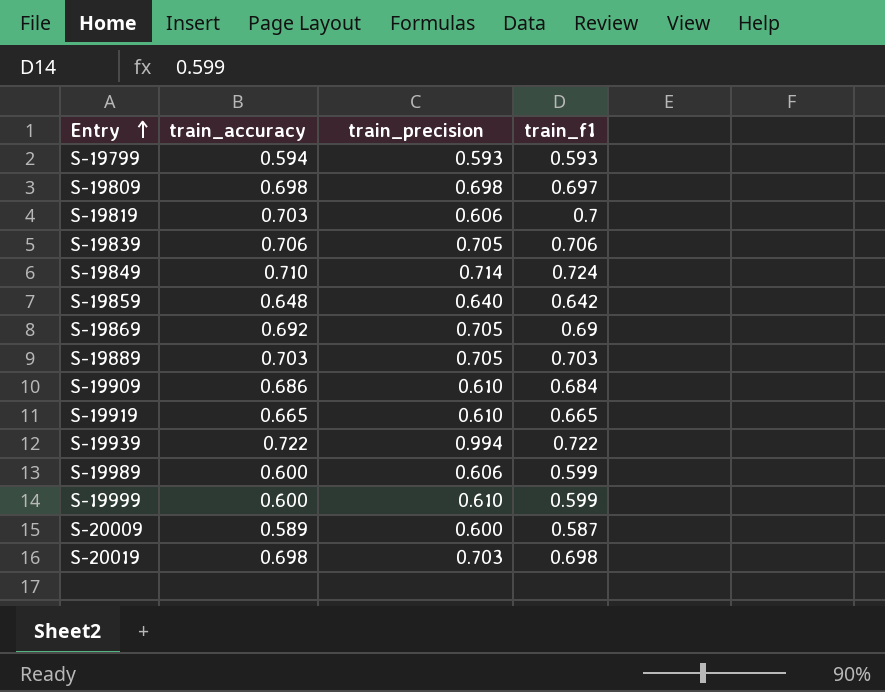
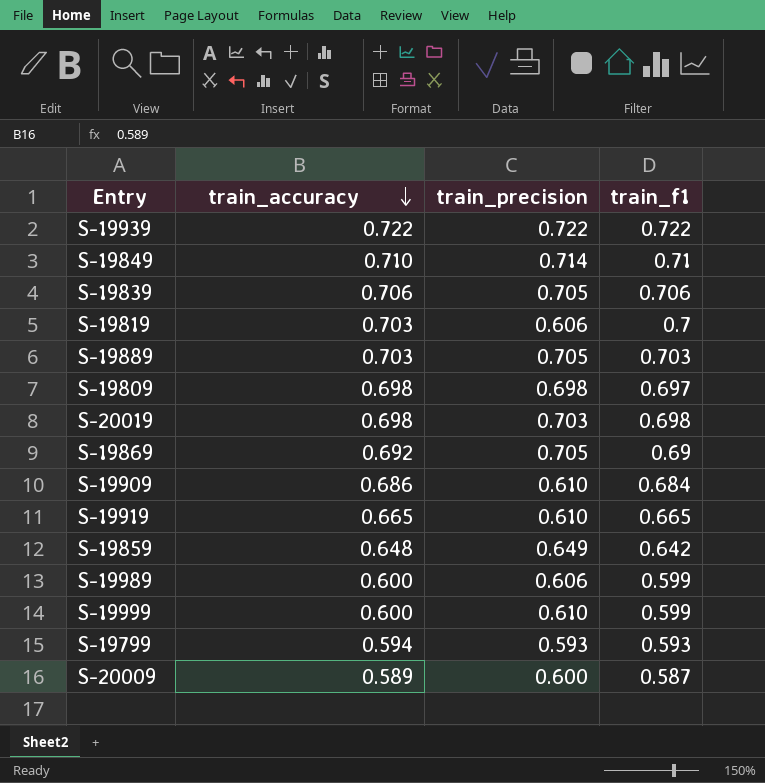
row order: Entry ascending -> train_accuracy descending
S-19939 | train_precision: 0.994 -> 0.722
S-19849 | train_f1: 0.724 -> 0.71
S-19859 | train_precision: 0.640 -> 0.649

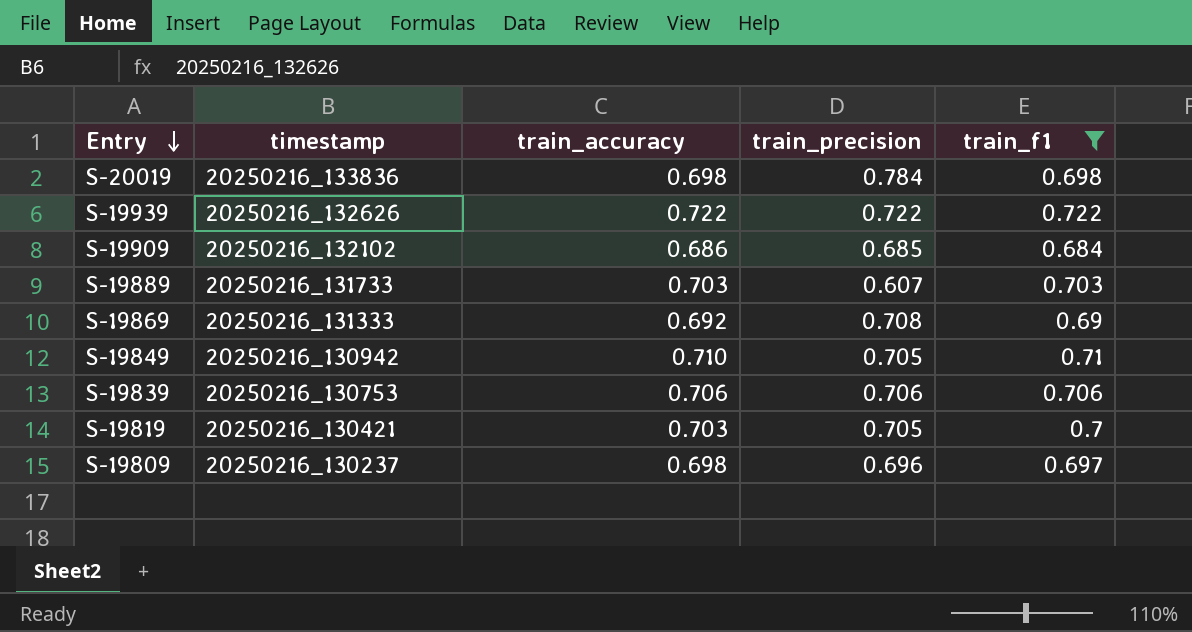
filter: none -> train_f1 >= 0.684
row order: train_accuracy descending -> Entry descending
column timestamp | position: none -> 2
S-20019 | train_precision: 0.703 -> 0.784
S-19909 | train_precision: 0.610 -> 0.685
S-19889 | train_precision: 0.705 -> 0.607
S-19869 | train_precision: 0.705 -> 0.708
S-19849 | train_precision: 0.714 -> 0.705
S-19839 | train_precision: 0.705 -> 0.706
S-19819 | train_precision: 0.606 -> 0.705
S-19809 | train_precision: 0.698 -> 0.696

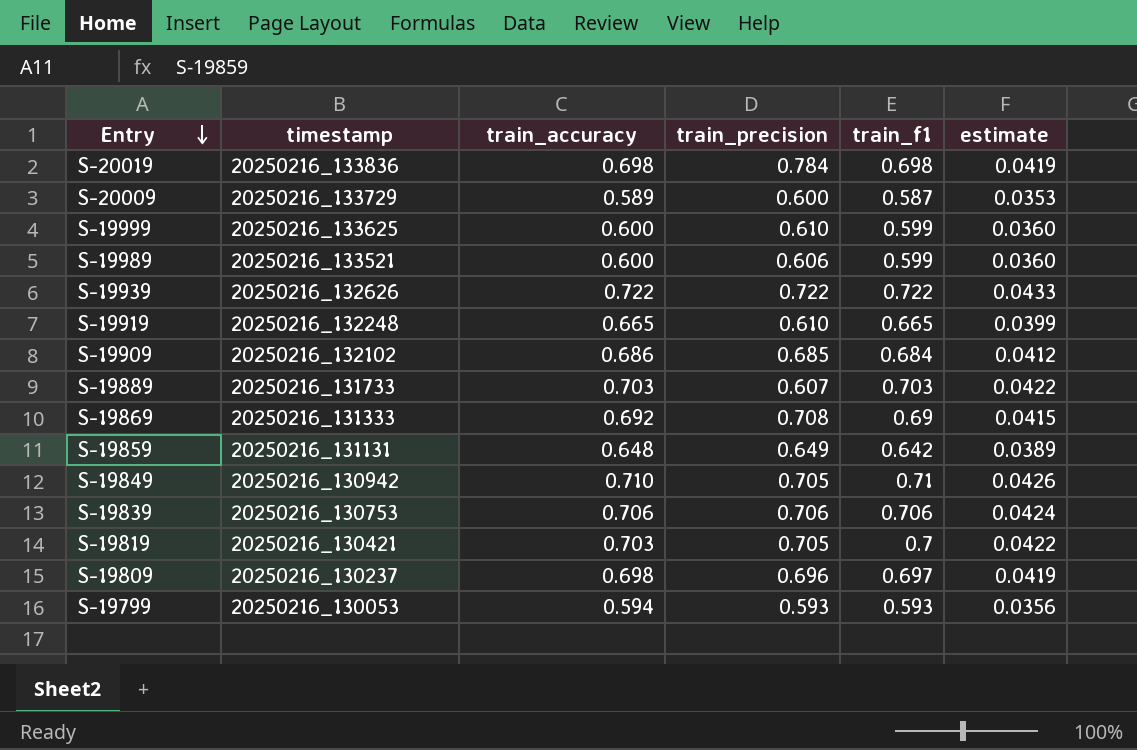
filter: train_f1 >= 0.684 -> none
column estimate | formula: none -> [train_accuracy] * 0.06

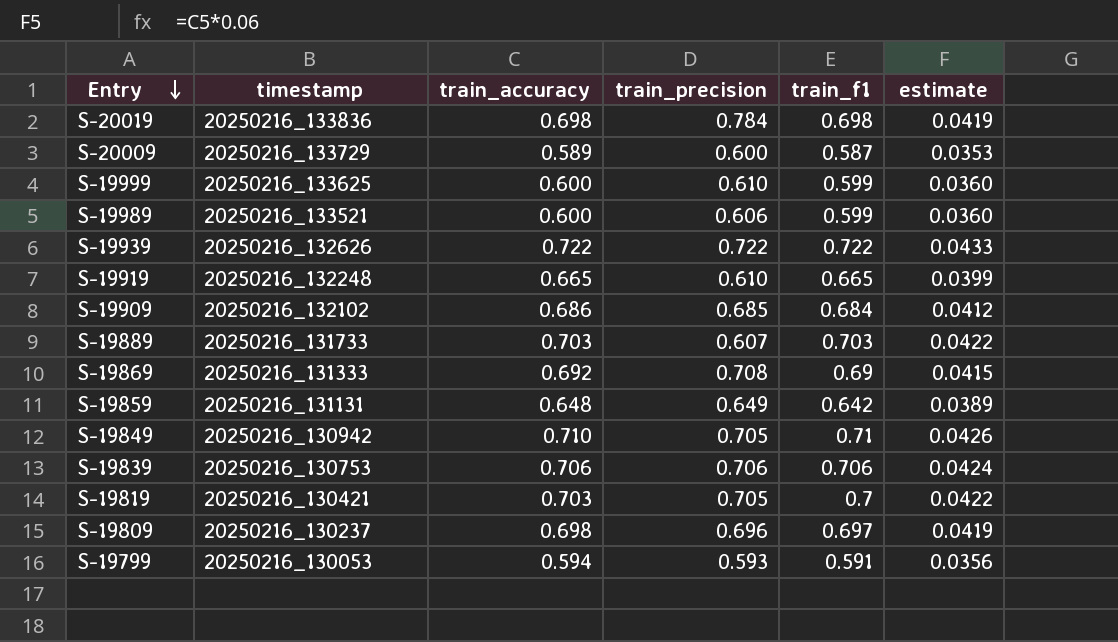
S-19799 | train_f1: 0.593 -> 0.591

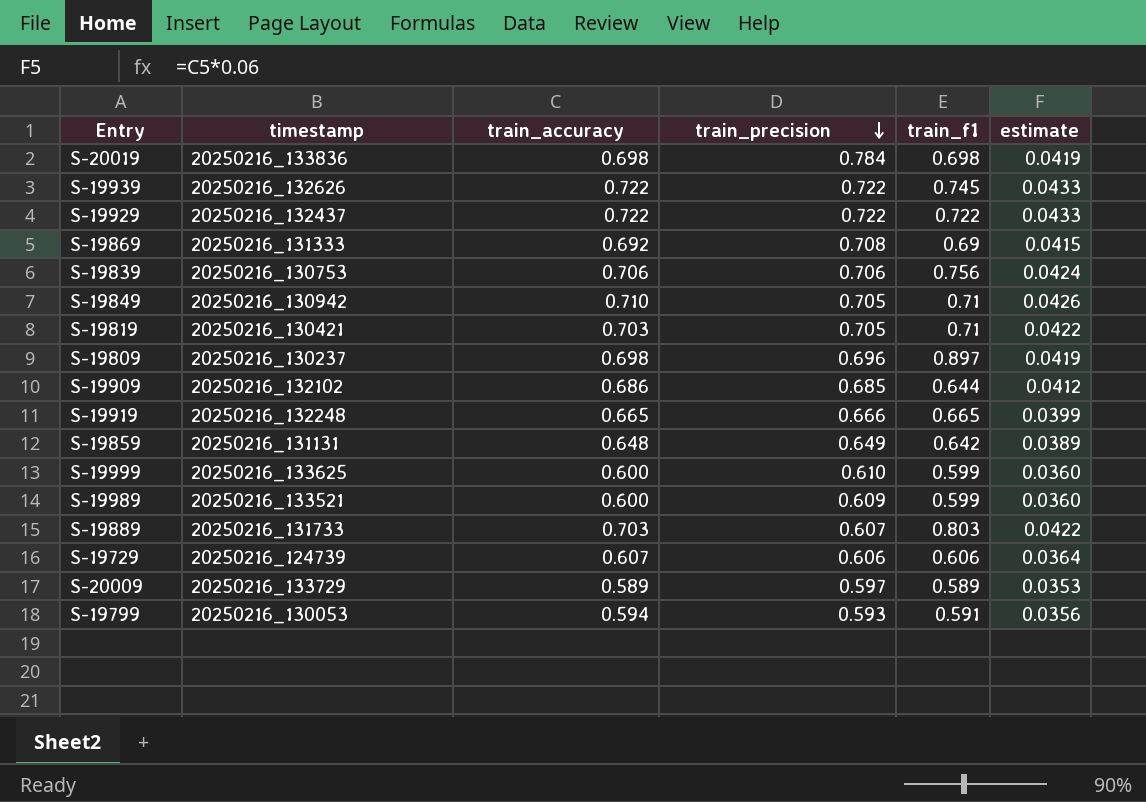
row order: Entry descending -> train_precision descending
S-19939 | train_f1: 0.722 -> 0.745
row S-19929: none -> 20250216_132437 | 0.722 | 0.722 | 0.722 | 0.0433
S-19839 | train_f1: 0.706 -> 0.756
S-19819 | train_f1: 0.7 -> 0.71
S-19809 | train_f1: 0.697 -> 0.897
S-19909 | train_f1: 0.684 -> 0.644
S-19919 | train_precision: 0.610 -> 0.666
S-19989 | train_precision: 0.606 -> 0.609
S-19889 | train_f1: 0.703 -> 0.803
row S-19729: none -> 20250216_124739 | 0.607 | 0.606 | 0.606 | 0.0364
S-20009 | train_precision: 0.600 -> 0.597
S-20009 | train_f1: 0.587 -> 0.589

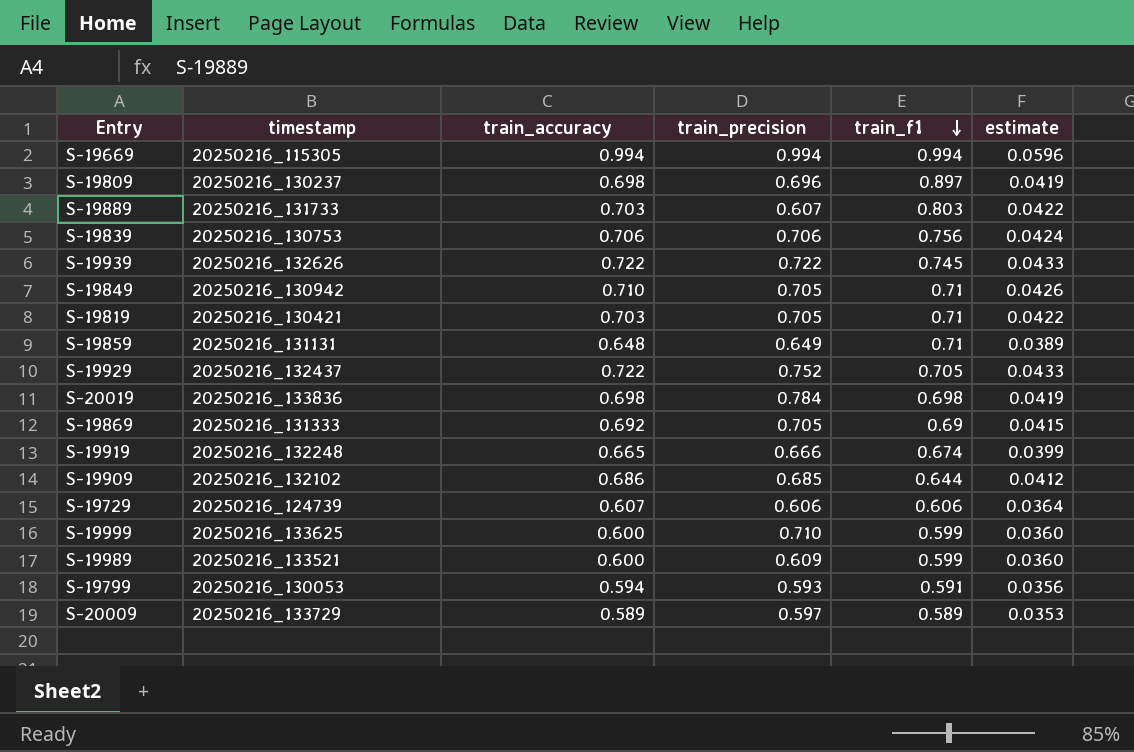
row order: train_precision descending -> train_f1 descending
row S-19669: none -> 20250216_115305 | 0.994 | 0.994 | 0.994 | 0.0596
S-19859 | train_f1: 0.642 -> 0.71
S-19929 | train_precision: 0.722 -> 0.752
S-19929 | train_f1: 0.722 -> 0.705
S-19869 | train_precision: 0.708 -> 0.705
S-19919 | train_f1: 0.665 -> 0.674
S-19999 | train_precision: 0.610 -> 0.710

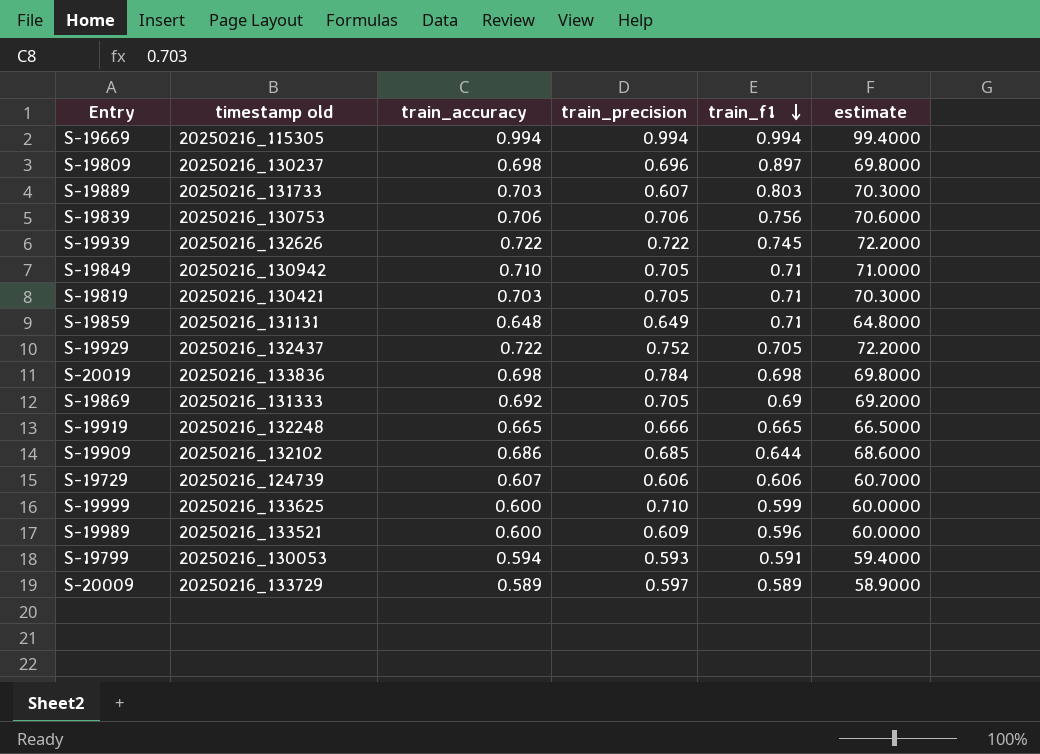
column name: timestamp -> timestamp old
column estimate | formula: [train_accuracy] * 0.06 -> [train_accuracy] * 100
S-19919 | train_f1: 0.674 -> 0.665
S-19989 | train_f1: 0.599 -> 0.596

